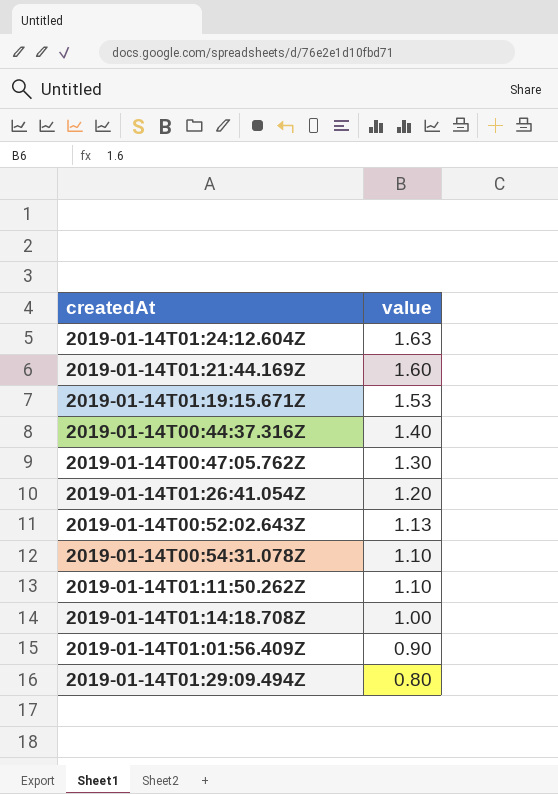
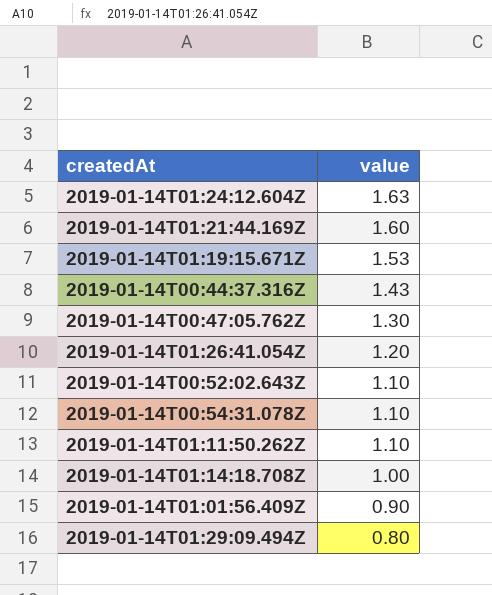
2019-01-14T00:44:37.316Z | value: 1.40 -> 1.43
2019-01-14T00:52:02.643Z | value: 1.13 -> 1.10

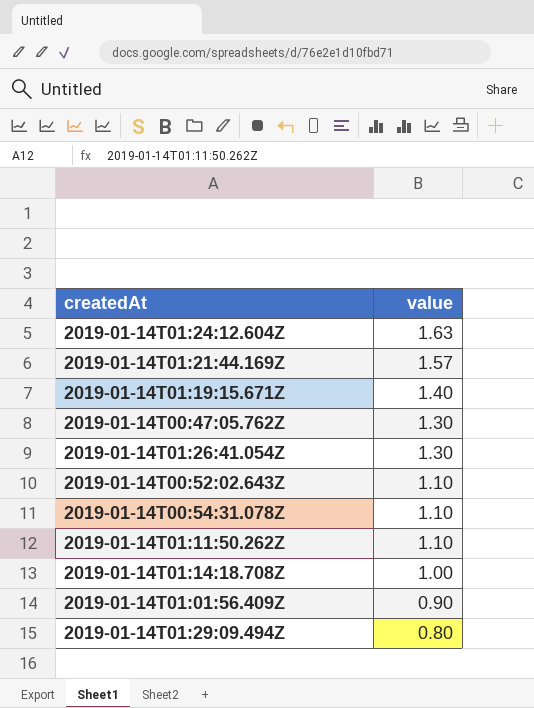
row 2019-01-14T00:44:37.316Z: 1.43 -> none
2019-01-14T01:21:44.169Z | value: 1.60 -> 1.57
2019-01-14T01:19:15.671Z | value: 1.53 -> 1.40
2019-01-14T01:26:41.054Z | value: 1.20 -> 1.30

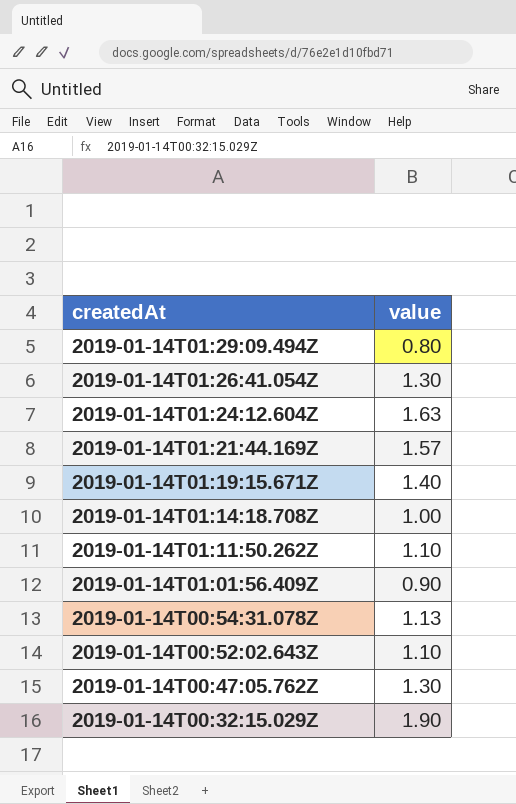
row order: value descending -> createdAt descending
2019-01-14T00:54:31.078Z | value: 1.10 -> 1.13
row 2019-01-14T00:32:15.029Z: none -> 1.90

